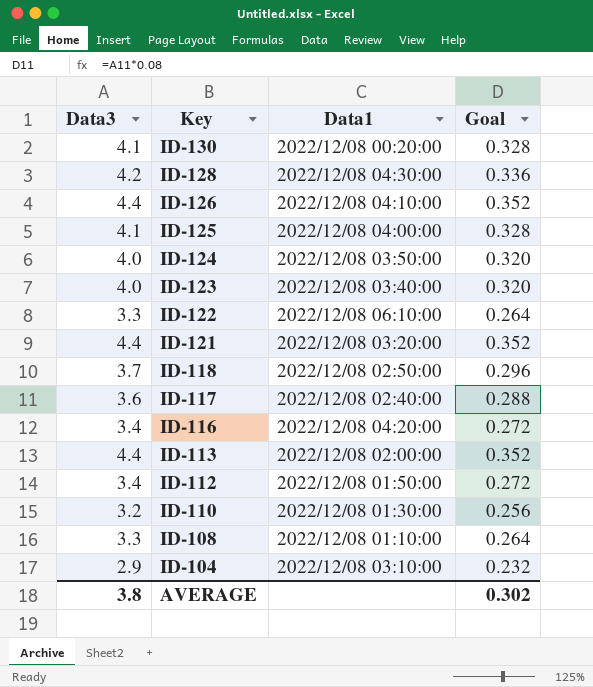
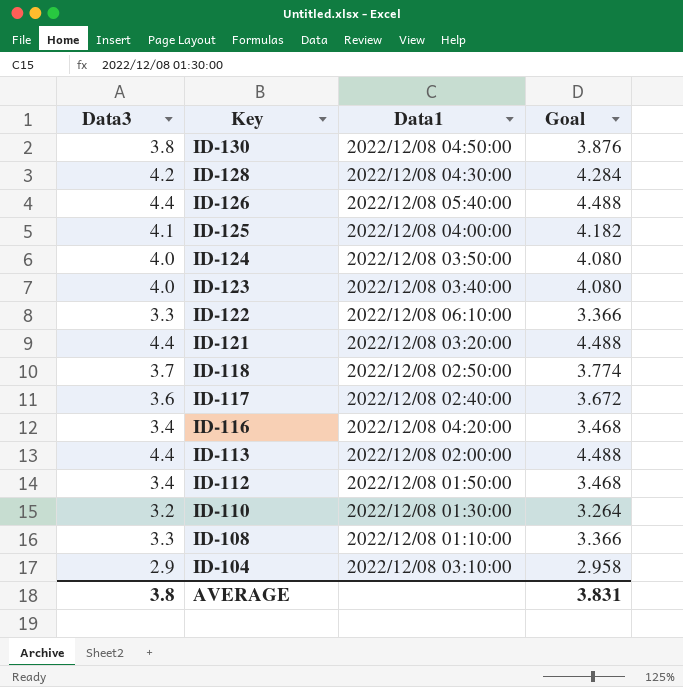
column Goal | formula: [Data3] * 0.08 -> [Data3] * 1.02
ID-130 | Data3: 4.1 -> 3.8
ID-130 | Data1: 2022/12/08 00:20:00 -> 2022/12/08 04:50:00
ID-126 | Data1: 2022/12/08 04:10:00 -> 2022/12/08 05:40:00
AVERAGE | Goal: 0.302 -> 3.831

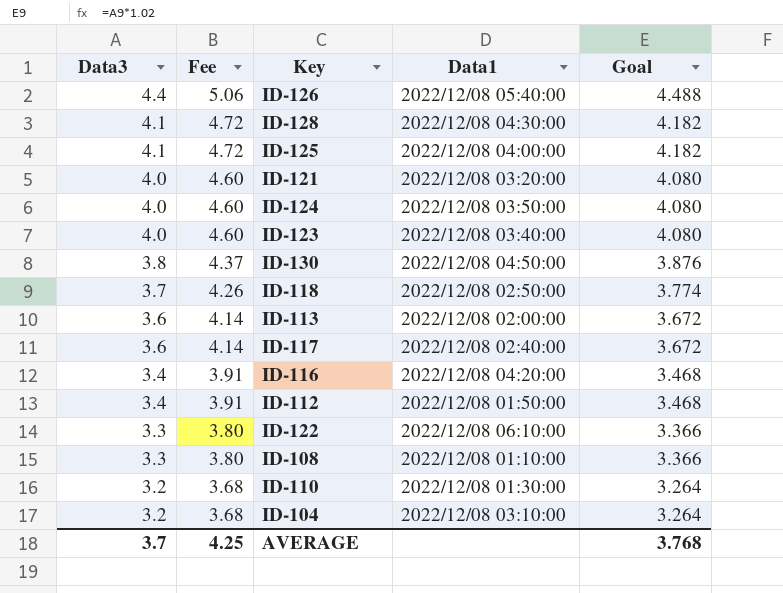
row order: Key descending -> Data3 descending
column Fee | formula: none -> [Data3] * 1.15
ID-128 | Data3: 4.2 -> 4.1
ID-128 | Goal: 4.284 -> 4.182
ID-121 | Data3: 4.4 -> 4.0
ID-121 | Goal: 4.488 -> 4.080
ID-113 | Data3: 4.4 -> 3.6
ID-113 | Goal: 4.488 -> 3.672
ID-104 | Data3: 2.9 -> 3.2
ID-104 | Goal: 2.958 -> 3.264
AVERAGE | Data3: 3.8 -> 3.7
AVERAGE | Goal: 3.831 -> 3.768

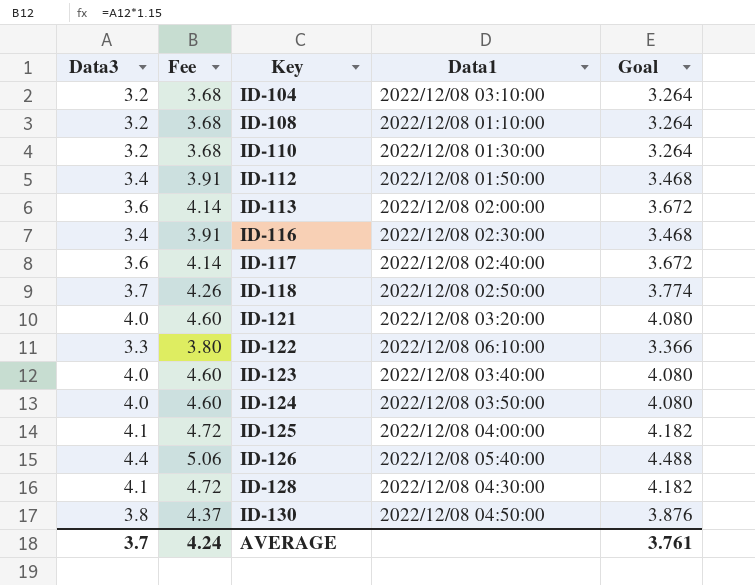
row order: Data3 descending -> Key ascending
ID-108 | Data3: 3.3 -> 3.2
ID-108 | Fee: 3.80 -> 3.68
ID-108 | Goal: 3.366 -> 3.264
ID-116 | Data1: 2022/12/08 04:20:00 -> 2022/12/08 02:30:00
AVERAGE | Fee: 4.25 -> 4.24
AVERAGE | Goal: 3.768 -> 3.761

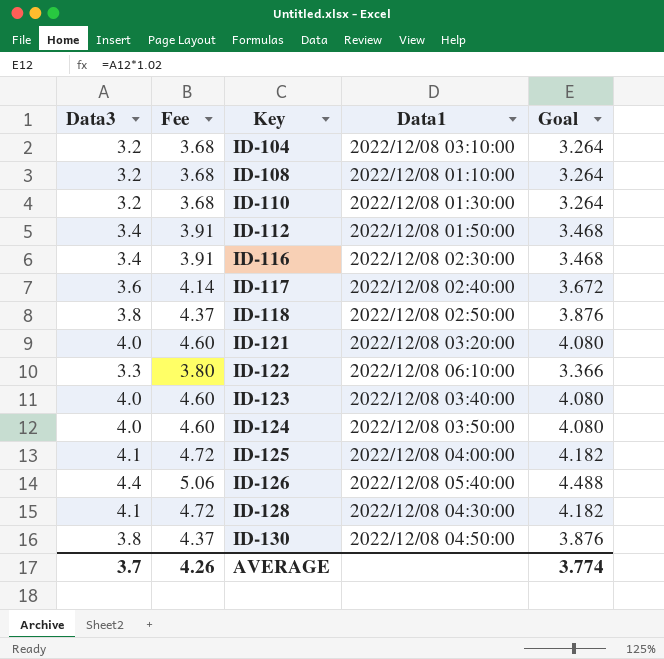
row ID-113: 3.6 | 4.14 | 2022/12/08 02:00:00 | 3.672 -> none
ID-118 | Data3: 3.7 -> 3.8
ID-118 | Fee: 4.26 -> 4.37
ID-118 | Goal: 3.774 -> 3.876
AVERAGE | Fee: 4.24 -> 4.26
AVERAGE | Goal: 3.761 -> 3.774

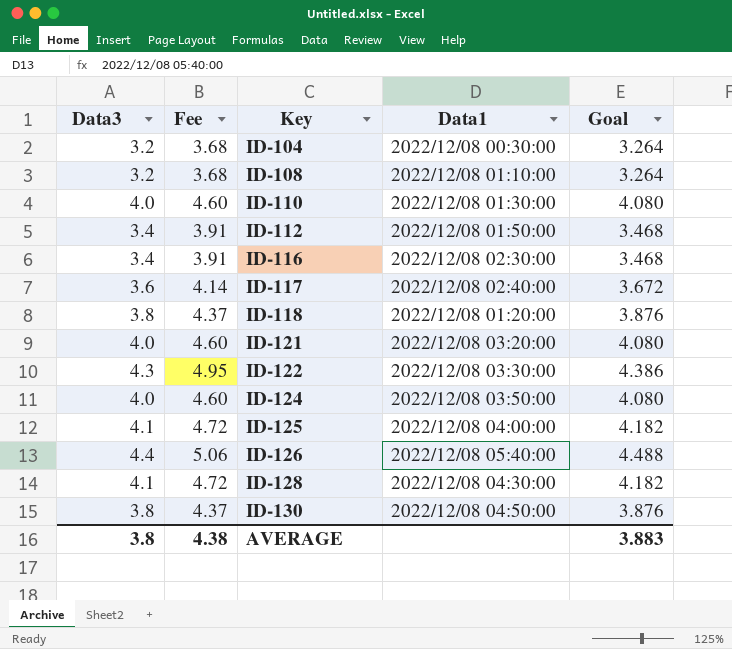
row ID-123: 4.0 | 4.60 | 2022/12/08 03:40:00 | 4.080 -> none
ID-104 | Data1: 2022/12/08 03:10:00 -> 2022/12/08 00:30:00
ID-110 | Data3: 3.2 -> 4.0
ID-110 | Fee: 3.68 -> 4.60
ID-110 | Goal: 3.264 -> 4.080
ID-118 | Data1: 2022/12/08 02:50:00 -> 2022/12/08 01:20:00
ID-122 | Data3: 3.3 -> 4.3
ID-122 | Fee: 3.80 -> 4.95
ID-122 | Data1: 2022/12/08 06:10:00 -> 2022/12/08 03:30:00
ID-122 | Goal: 3.366 -> 4.386
AVERAGE | Data3: 3.7 -> 3.8
AVERAGE | Fee: 4.26 -> 4.38
AVERAGE | Goal: 3.774 -> 3.883

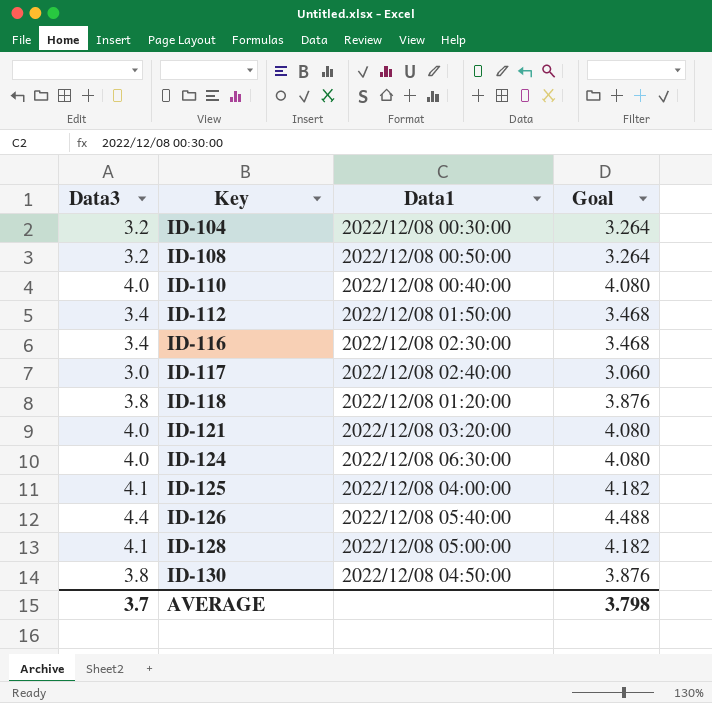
column Fee | formula: [Data3] * 1.15 -> none
row ID-122: 4.3 | 4.95 | 2022/12/08 03:30:00 | 4.386 -> none
ID-108 | Data1: 2022/12/08 01:10:00 -> 2022/12/08 00:50:00
ID-110 | Data1: 2022/12/08 01:30:00 -> 2022/12/08 00:40:00
ID-117 | Data3: 3.6 -> 3.0
ID-117 | Goal: 3.672 -> 3.060
ID-124 | Data1: 2022/12/08 03:50:00 -> 2022/12/08 06:30:00
ID-128 | Data1: 2022/12/08 04:30:00 -> 2022/12/08 05:00:00
AVERAGE | Data3: 3.8 -> 3.7
AVERAGE | Goal: 3.883 -> 3.798

